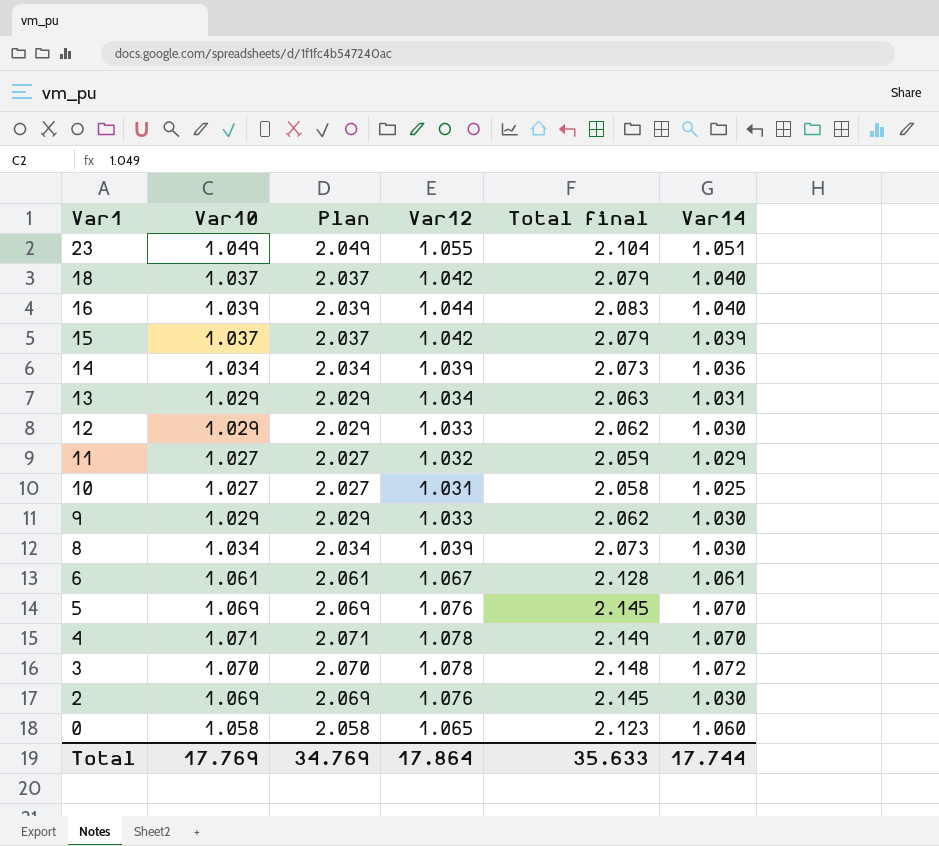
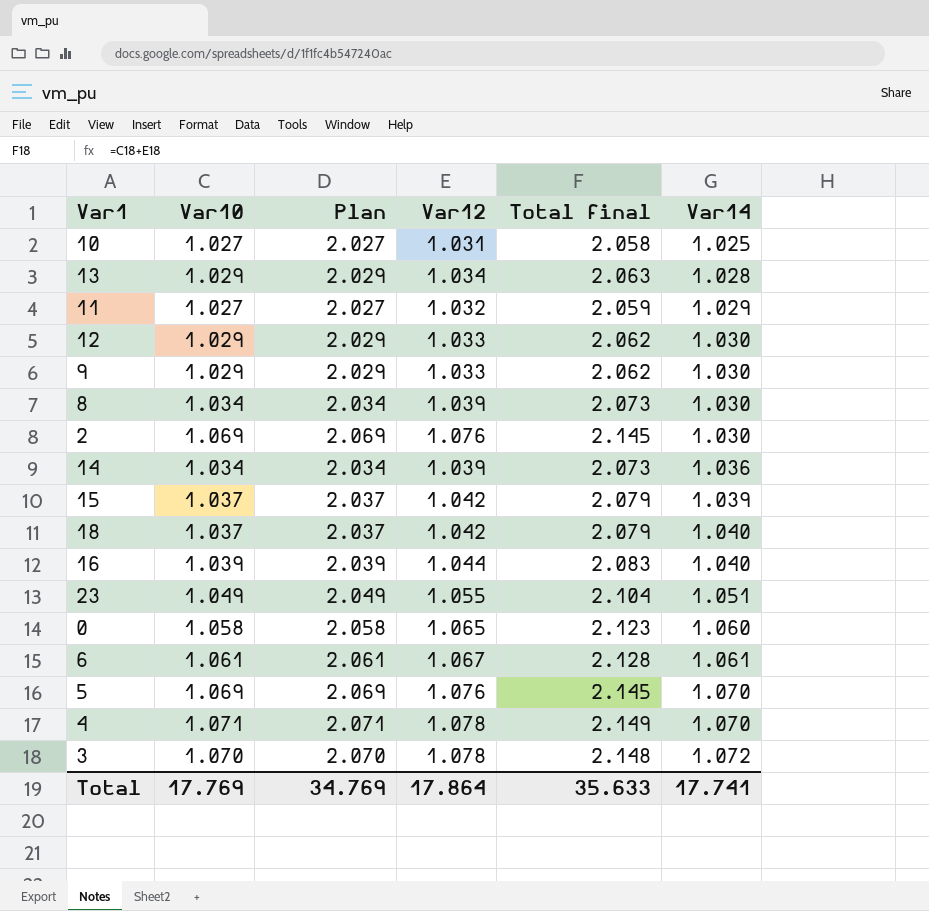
row order: Var1 descending -> Var14 ascending
13 | Var14: 1.031 -> 1.028
Total | Var14: 17.744 -> 17.741

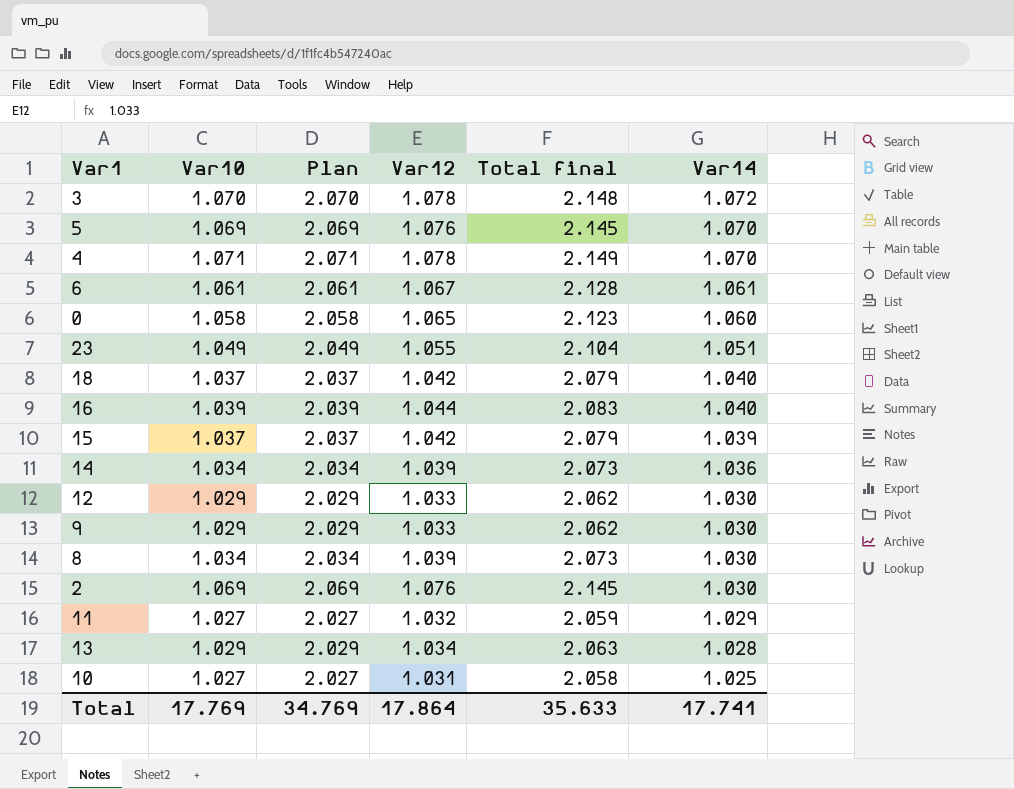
row order: Var14 ascending -> Var14 descending

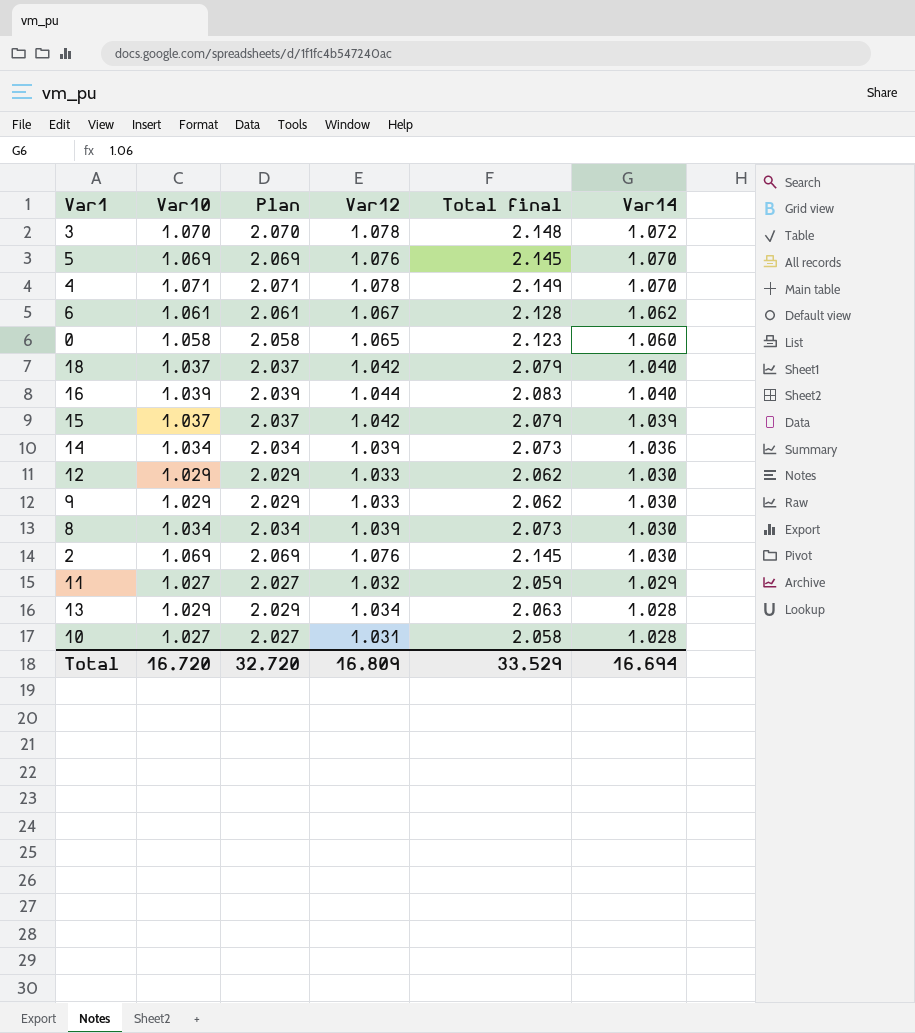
row 23: 1.049 | 2.049 | 1.055 | 2.104 | 1.051 -> none
6 | Var14: 1.061 -> 1.062
10 | Var14: 1.025 -> 1.028
Total | Var10: 17.769 -> 16.720
Total | Plan: 34.769 -> 32.720
Total | Var12: 17.864 -> 16.809
Total | Total final: 35.633 -> 33.529
Total | Var14: 17.741 -> 16.694

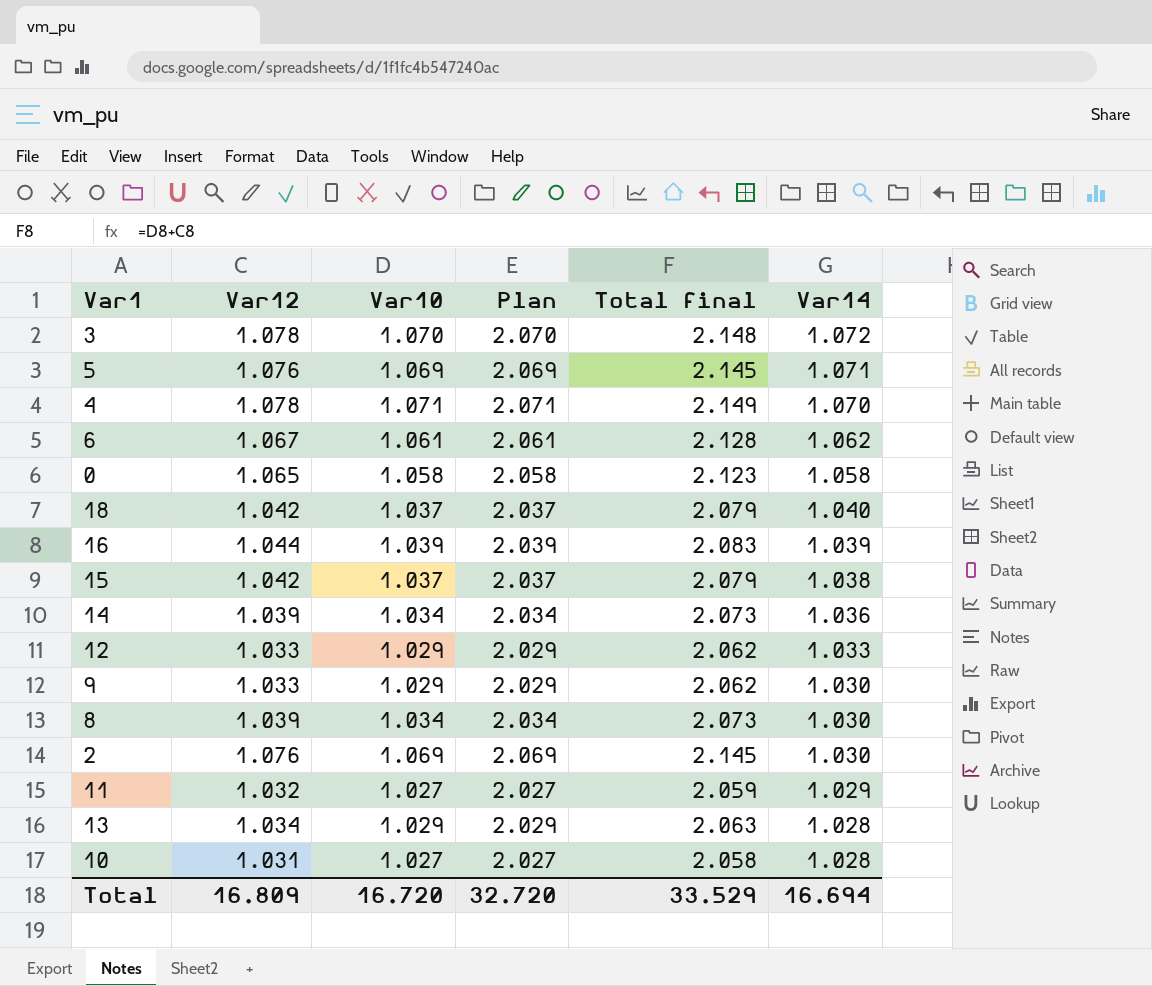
column Var12 | position: 4 -> 2
5 | Var14: 1.070 -> 1.071
0 | Var14: 1.060 -> 1.058
16 | Var14: 1.040 -> 1.039
15 | Var14: 1.039 -> 1.038
12 | Var14: 1.030 -> 1.033

